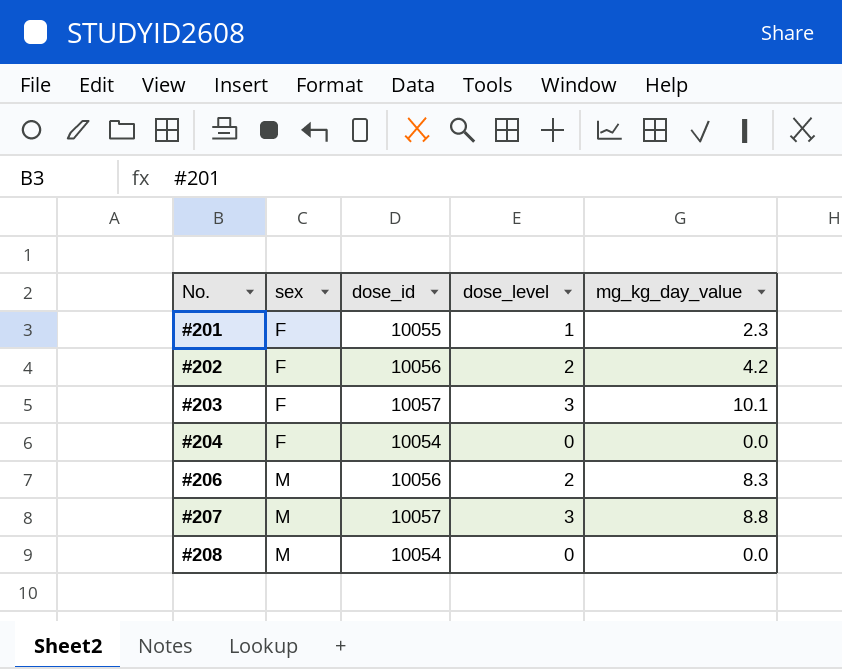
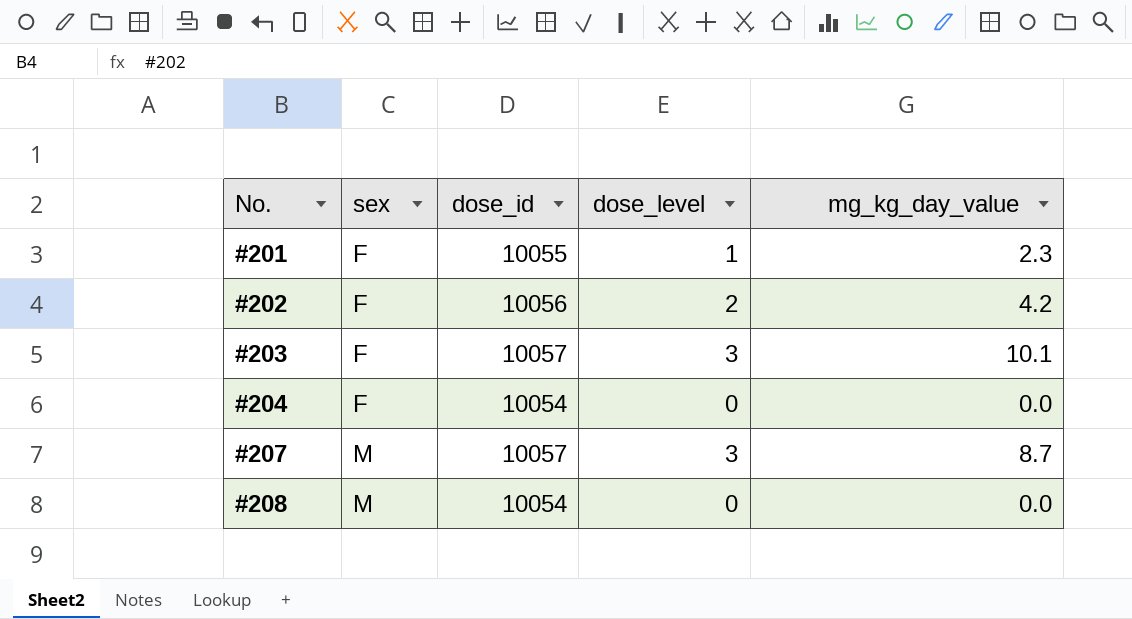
row #206: M | 10056 | 2 | 8.3 -> none
#207 | mg_kg_day_value: 8.8 -> 8.7

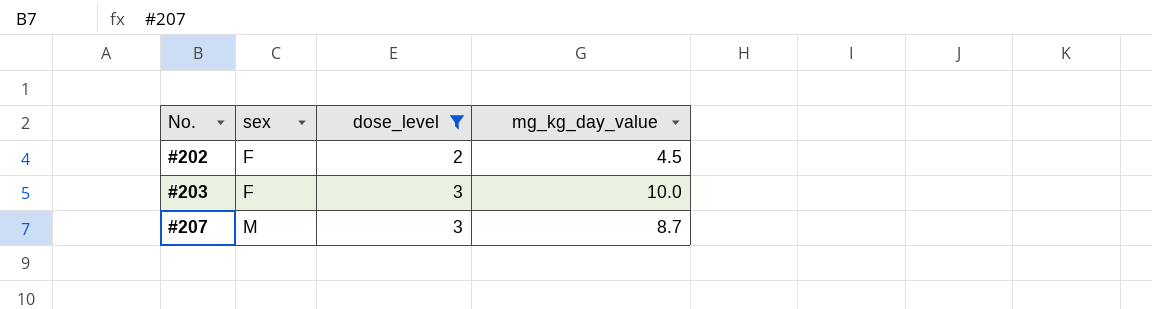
filter: none -> dose_level >= 2
column dose_id | position: 3 -> none
#202 | mg_kg_day_value: 4.2 -> 4.5
#203 | mg_kg_day_value: 10.1 -> 10.0

